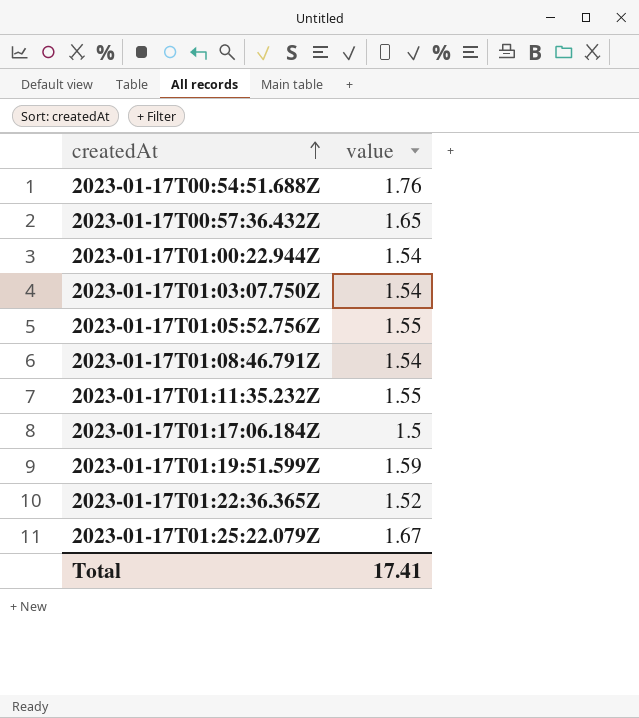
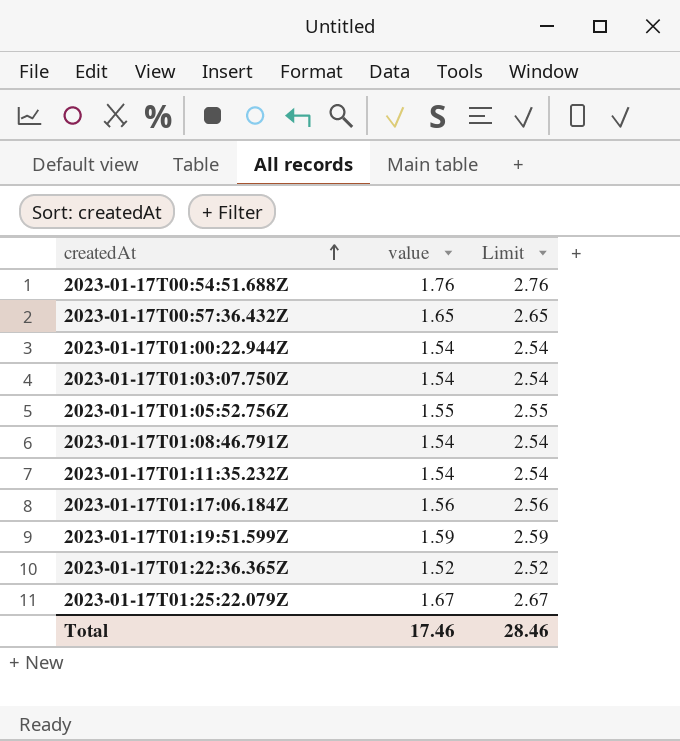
column Limit | formula: none -> [value] + 1
2023-01-17T01:11:35.232Z | value: 1.55 -> 1.54
2023-01-17T01:17:06.184Z | value: 1.5 -> 1.56
Total | value: 17.41 -> 17.46

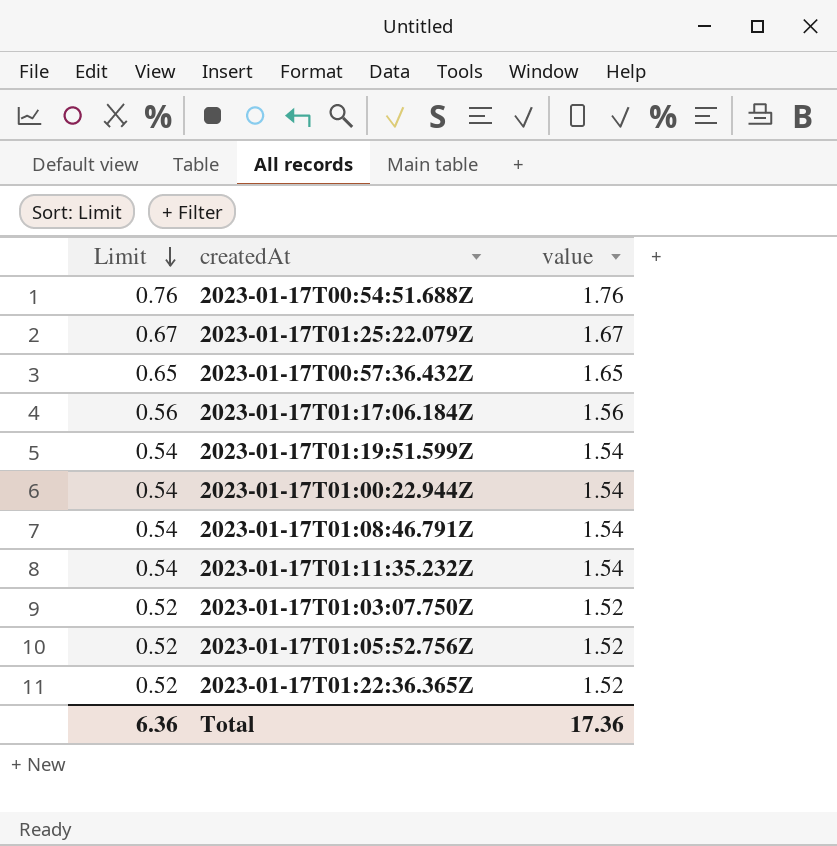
row order: createdAt ascending -> Limit descending
column Limit | formula: [value] + 1 -> [value] - 1
column Limit | position: 3 -> 1
2023-01-17T01:19:51.599Z | value: 1.59 -> 1.54
2023-01-17T01:03:07.750Z | value: 1.54 -> 1.52
2023-01-17T01:05:52.756Z | value: 1.55 -> 1.52
Total | Limit: 28.46 -> 6.36
Total | value: 17.46 -> 17.36

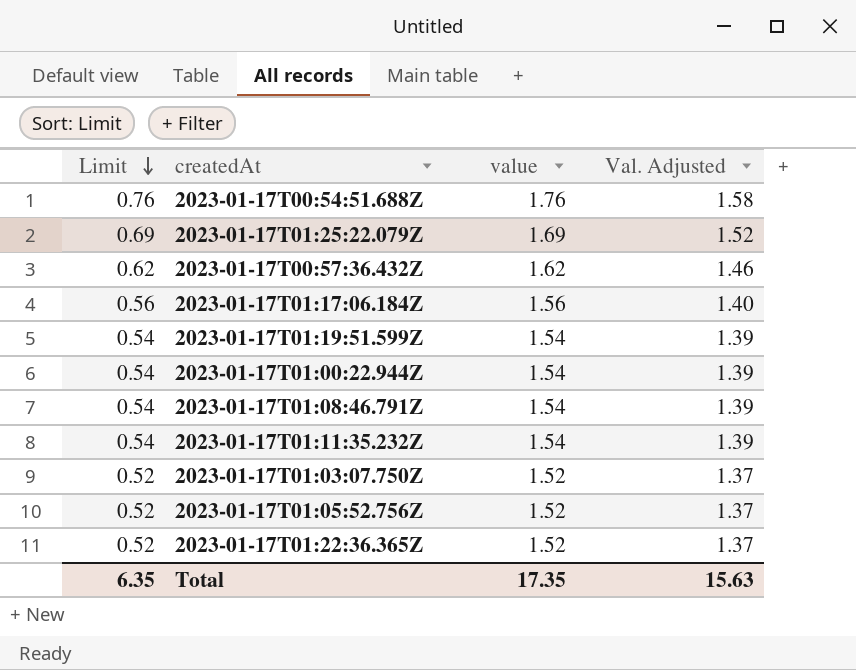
column Val. Adjusted | formula: none -> [value] * 0.9
2023-01-17T01:25:22.079Z | Limit: 0.67 -> 0.69
2023-01-17T01:25:22.079Z | value: 1.67 -> 1.69
2023-01-17T00:57:36.432Z | Limit: 0.65 -> 0.62
2023-01-17T00:57:36.432Z | value: 1.65 -> 1.62
Total | Limit: 6.36 -> 6.35
Total | value: 17.36 -> 17.35

